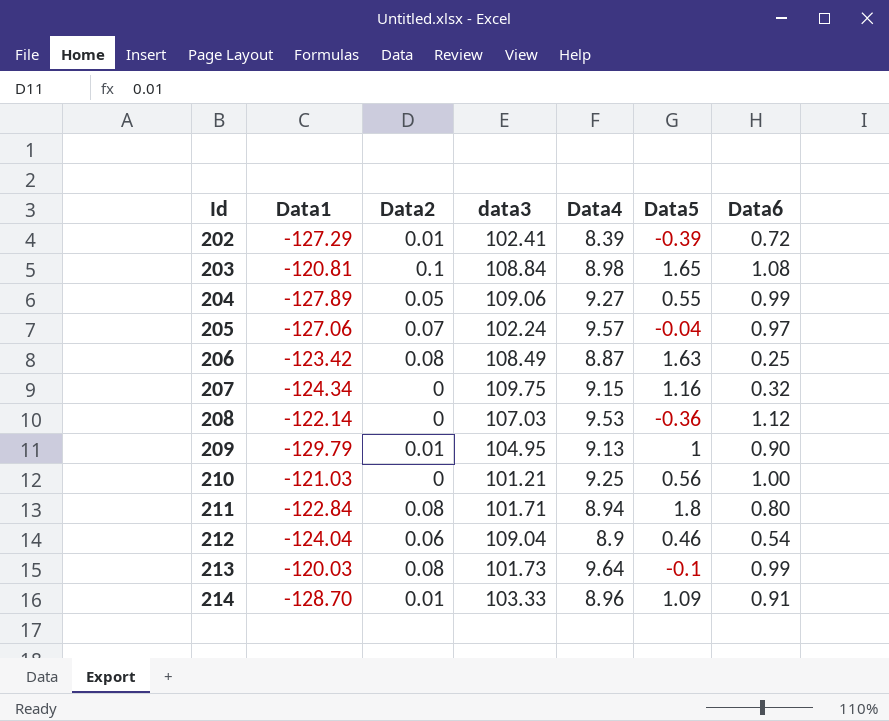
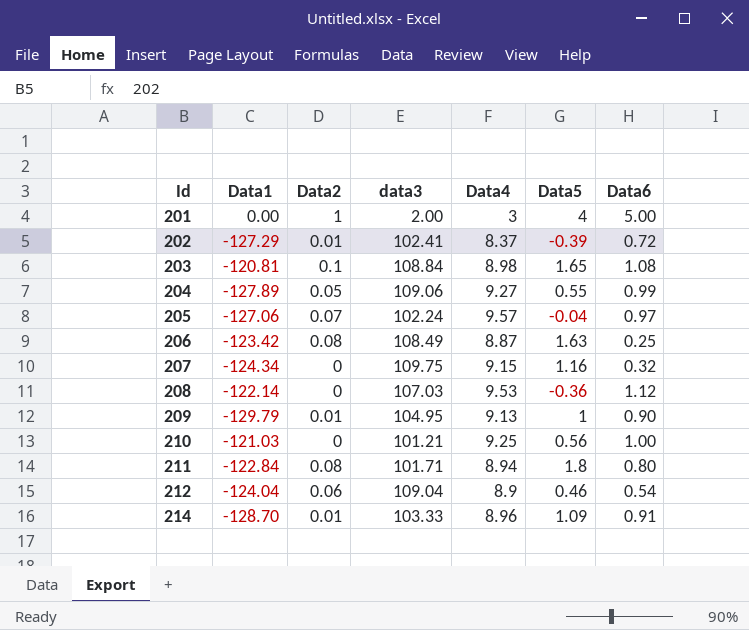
row 213: -120.03 | 0.08 | 101.73 | 9.64 | -0.1 | 0.99 -> none
row 201: none -> 0.00 | 1 | 2.00 | 3 | 4 | 5.00
202 | Data4: 8.39 -> 8.37

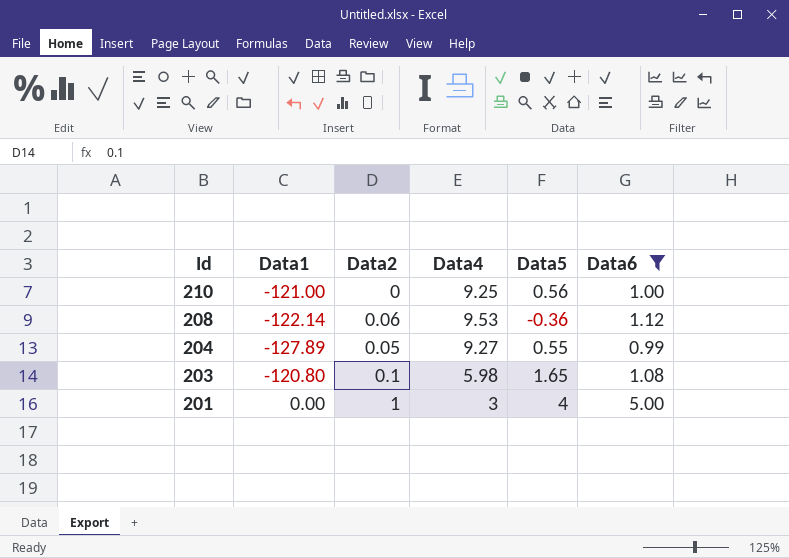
filter: none -> Data6 >= 0.99
row order: Id ascending -> Id descending
column data3 | position: 4 -> none
210 | Data1: -121.03 -> -121.00
208 | Data2: 0 -> 0.06
203 | Data1: -120.81 -> -120.80
203 | Data4: 8.98 -> 5.98

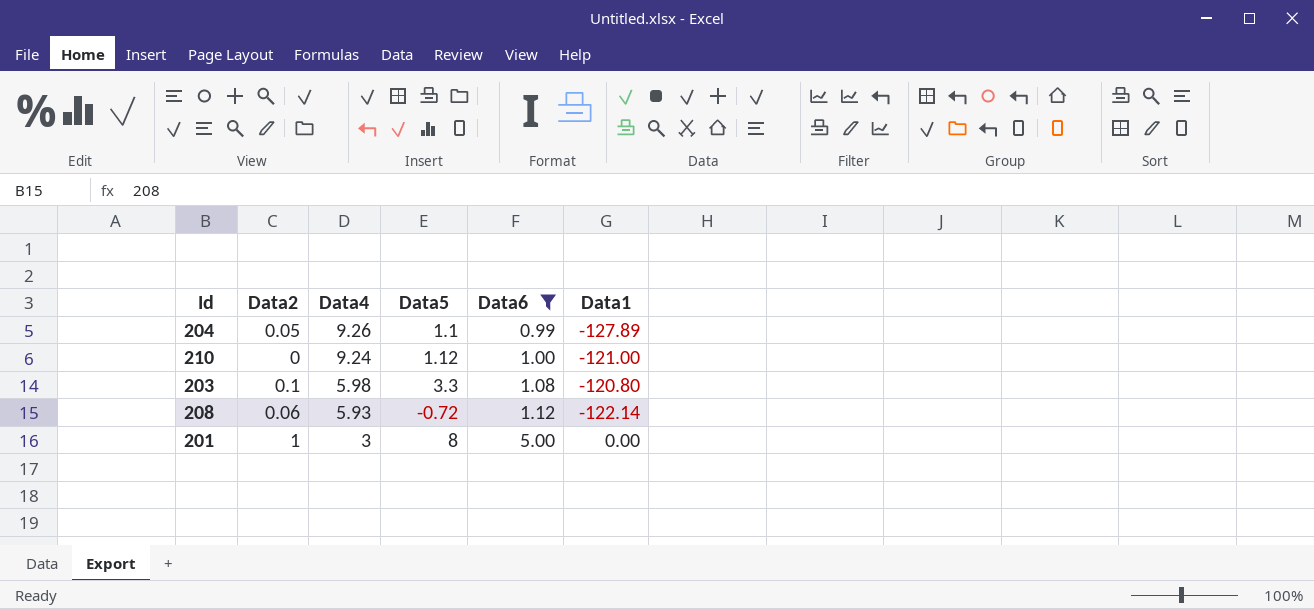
row order: Id descending -> Data4 descending
column Data1 | position: 2 -> 6
204 | Data4: 9.27 -> 9.26
204 | Data5: 0.55 -> 1.1
210 | Data4: 9.25 -> 9.24
210 | Data5: 0.56 -> 1.12
203 | Data5: 1.65 -> 3.3
208 | Data4: 9.53 -> 5.93
208 | Data5: -0.36 -> -0.72
201 | Data5: 4 -> 8

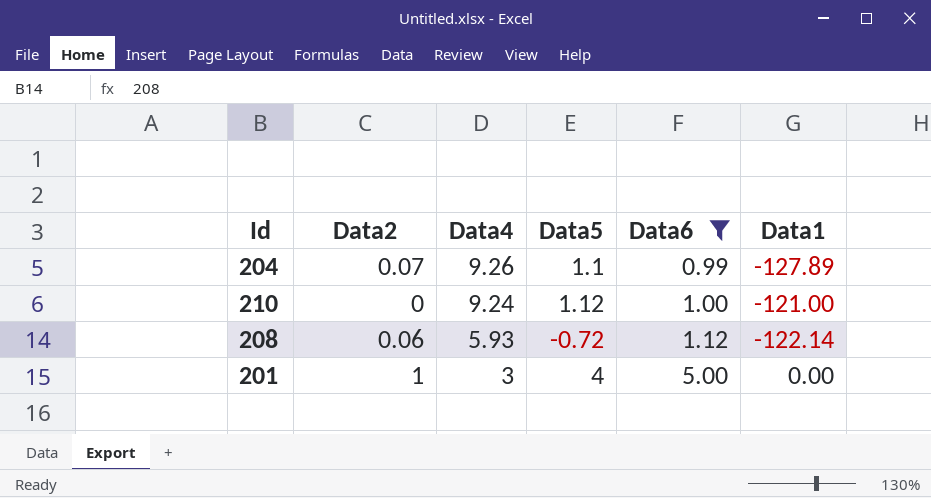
row 203: 0.1 | 5.98 | 3.3 | 1.08 | -120.80 -> none
204 | Data2: 0.05 -> 0.07
201 | Data5: 8 -> 4

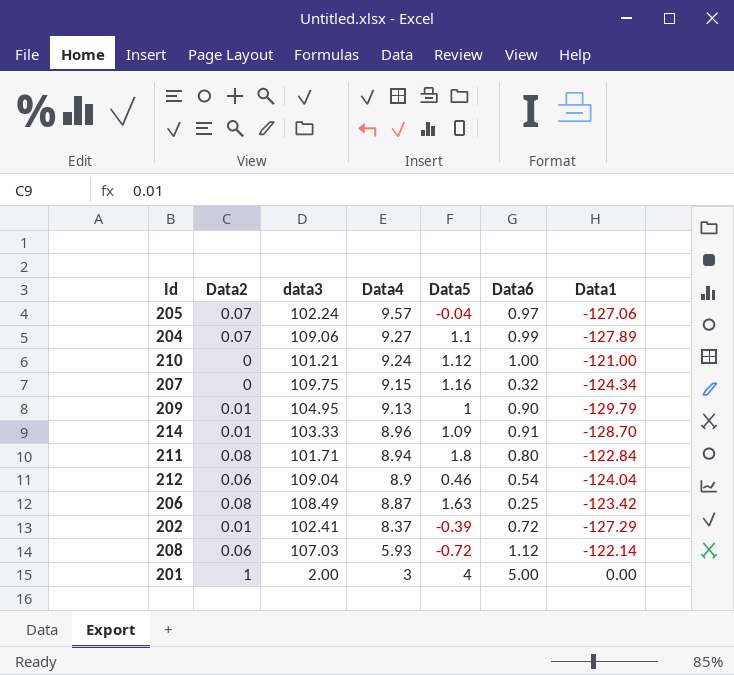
filter: Data6 >= 0.99 -> none
column data3 | position: none -> 3
204 | Data4: 9.26 -> 9.27

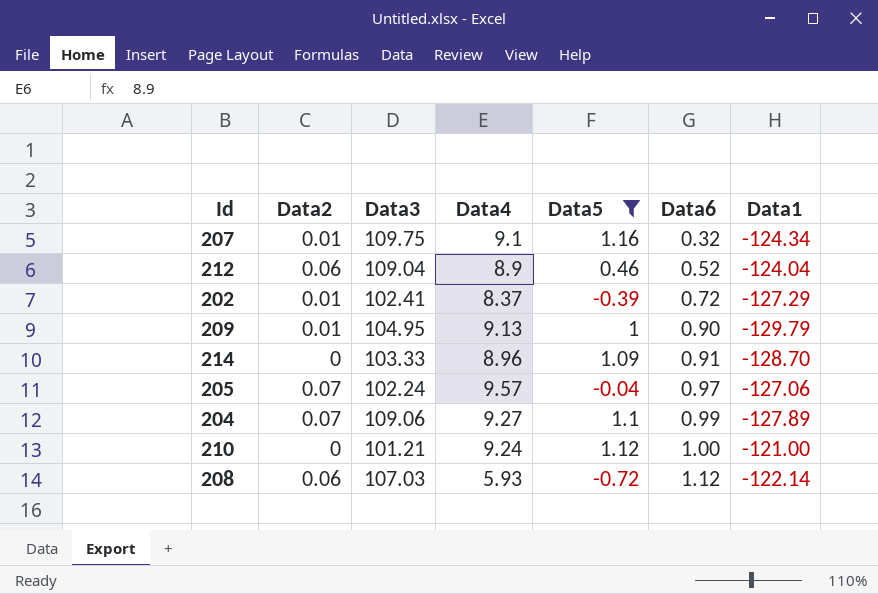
filter: none -> Data5 <= 1.16
row order: Data4 descending -> Data6 ascending
column name: data3 -> Data3
207 | Data2: 0 -> 0.01
207 | Data4: 9.15 -> 9.1
212 | Data6: 0.54 -> 0.52
214 | Data2: 0.01 -> 0

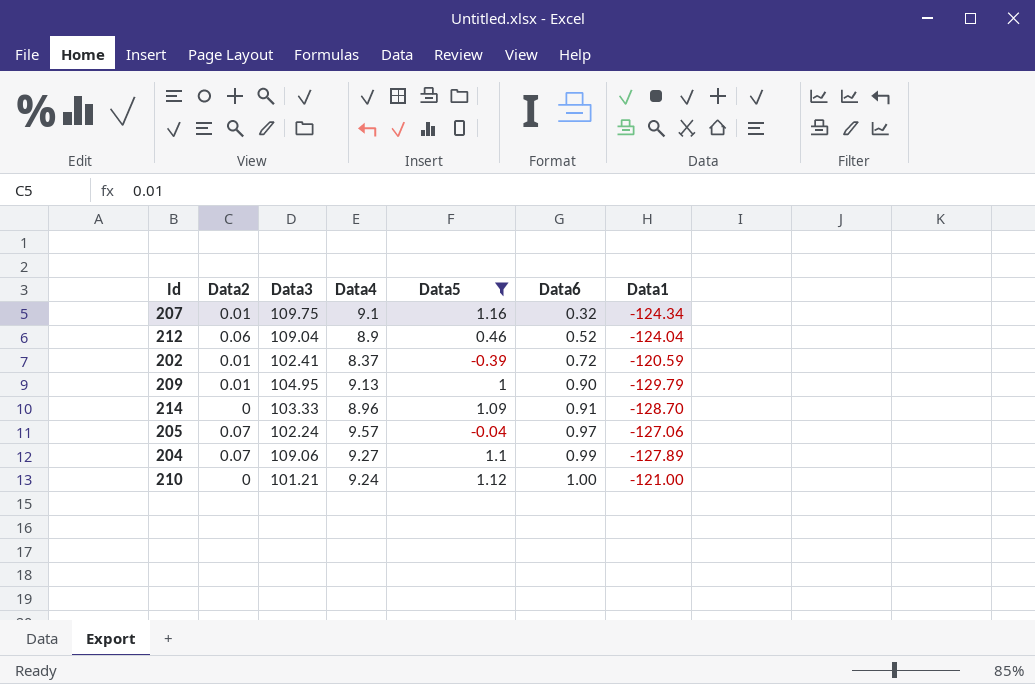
row 208: 0.06 | 107.03 | 5.93 | -0.72 | 1.12 | -122.14 -> none
202 | Data1: -127.29 -> -120.59

